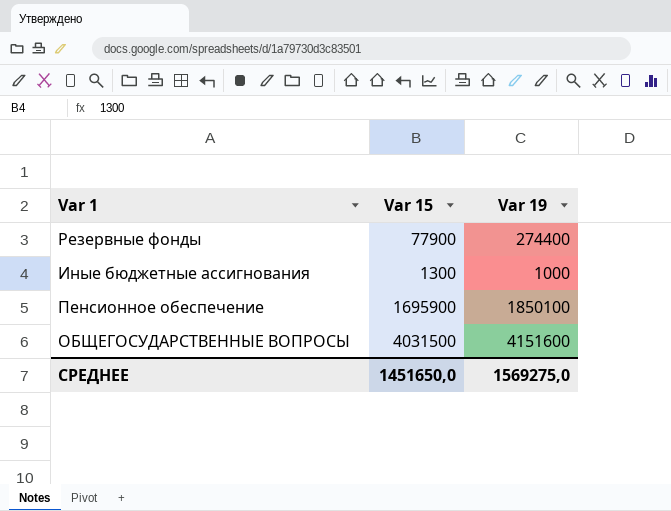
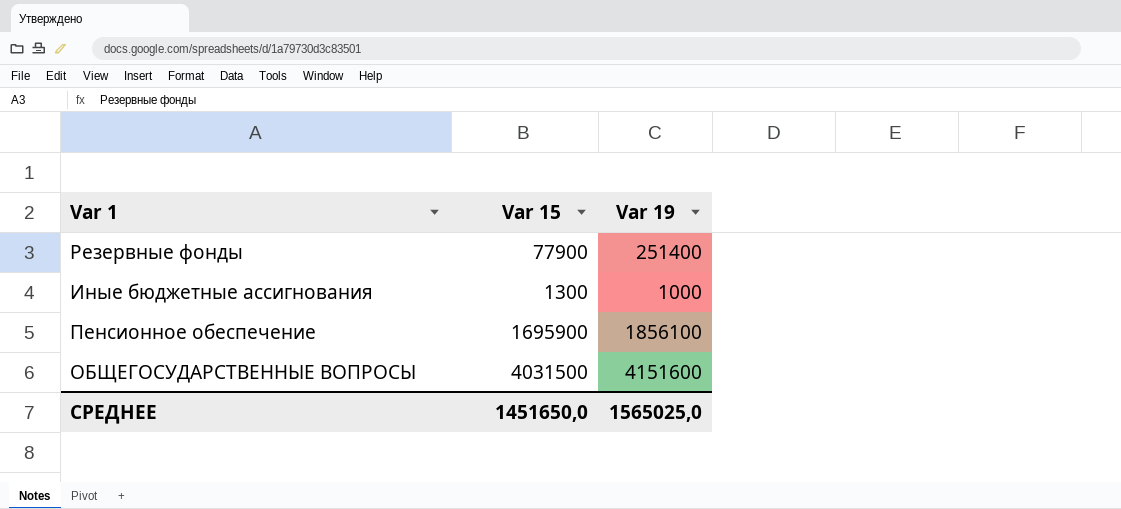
Резервные фонды | Var 19: 274400 -> 251400
Пенсионное обеспечение | Var 19: 1850100 -> 1856100
СРЕДНЕЕ | Var 19: 1569275,0 -> 1565025,0

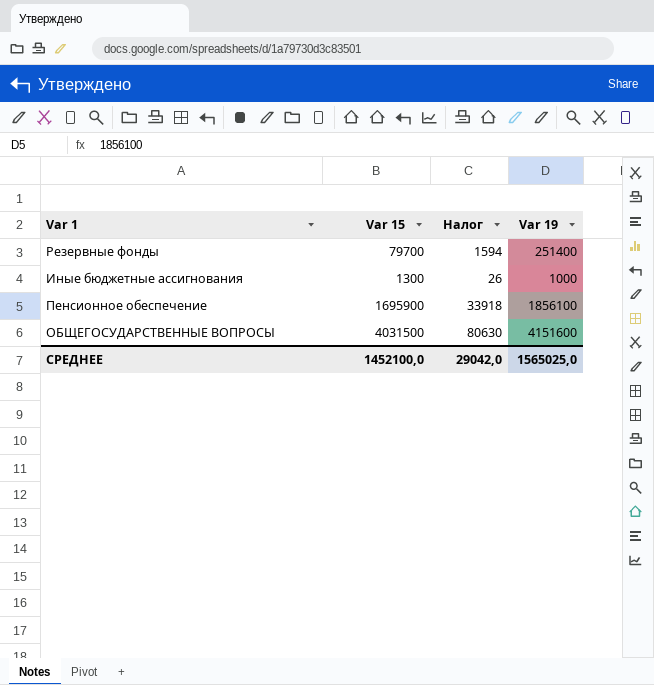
column Налог | formula: none -> [Var 15] * 0,02
Резервные фонды | Var 15: 77900 -> 79700
СРЕДНЕЕ | Var 15: 1451650,0 -> 1452100,0

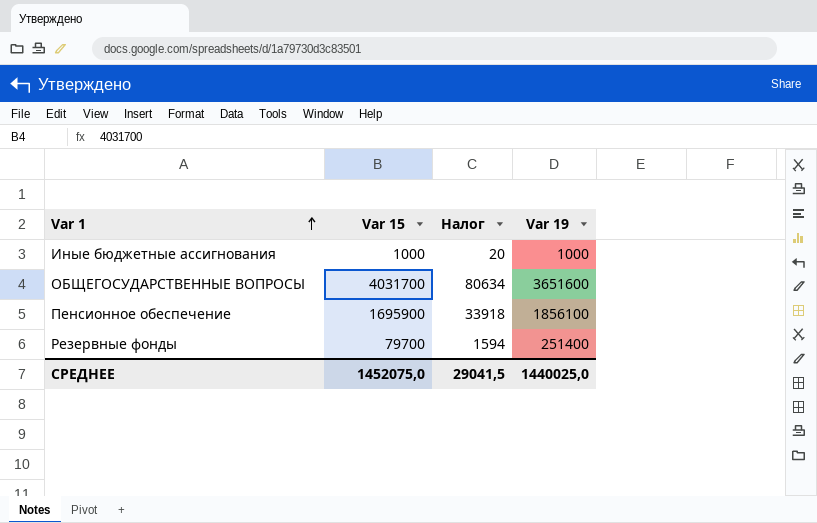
row order: none -> Var 1 ascending
Иные бюджетные ассигнования | Var 15: 1300 -> 1000
Иные бюджетные ассигнования | Налог: 26 -> 20
ОБЩЕГОСУДАРСТВЕННЫЕ ВОПРОСЫ | Var 15: 4031500 -> 4031700
ОБЩЕГОСУДАРСТВЕННЫЕ ВОПРОСЫ | Налог: 80630 -> 80634
ОБЩЕГОСУДАРСТВЕННЫЕ ВОПРОСЫ | Var 19: 4151600 -> 3651600
СРЕДНЕЕ | Var 15: 1452100,0 -> 1452075,0
СРЕДНЕЕ | Налог: 29042,0 -> 29041,5
СРЕДНЕЕ | Var 19: 1565025,0 -> 1440025,0

